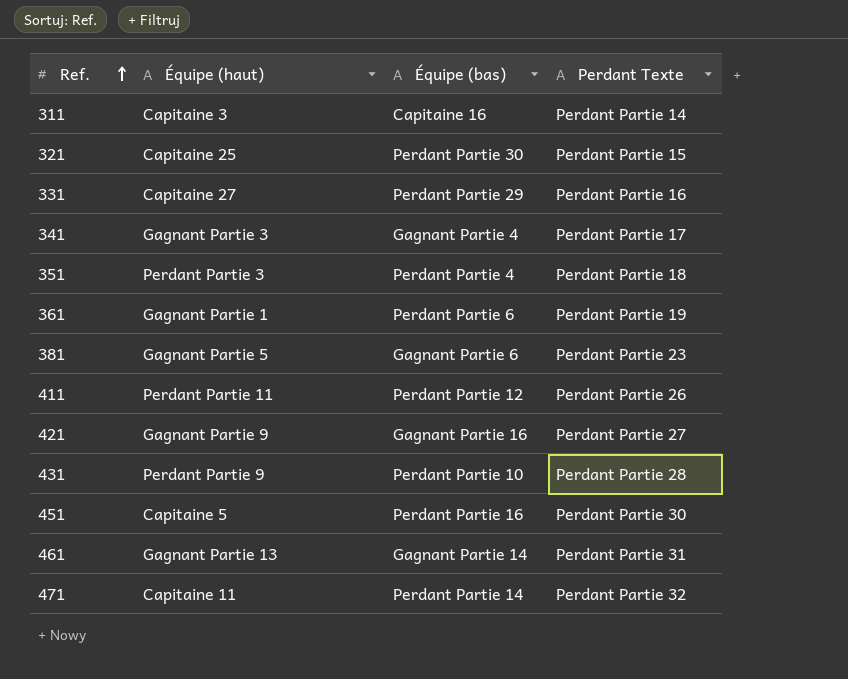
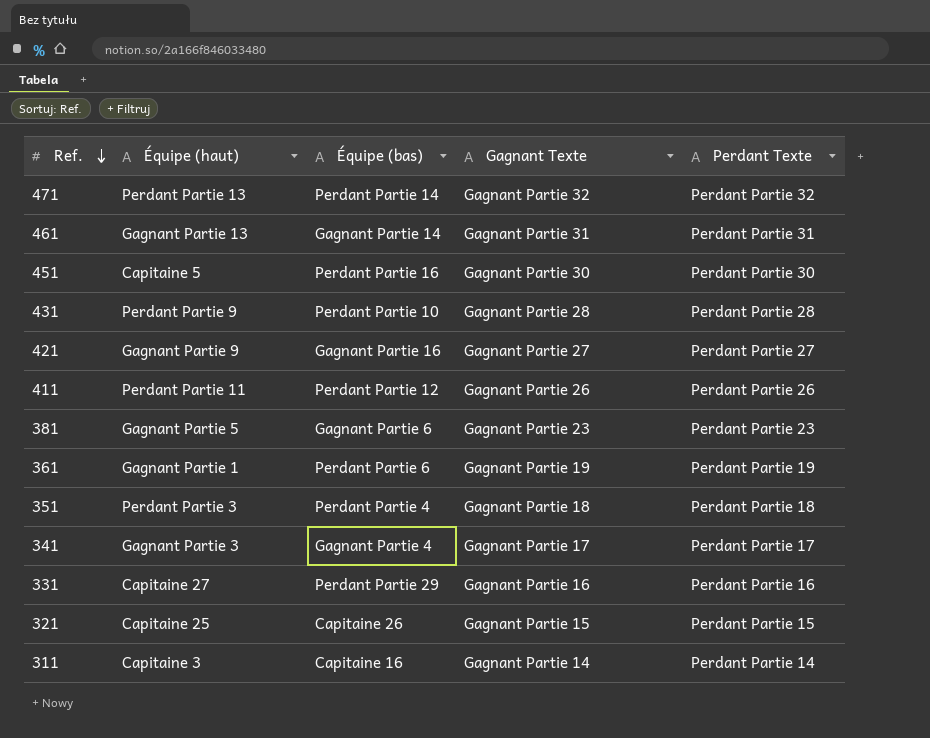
row order: Ref. ascending -> Ref. descending
column Gagnant Texte | position: none -> 4
471 | Équipe (haut): Capitaine 11 -> Perdant Partie 13
321 | Équipe (bas): Perdant Partie 30 -> Capitaine 26

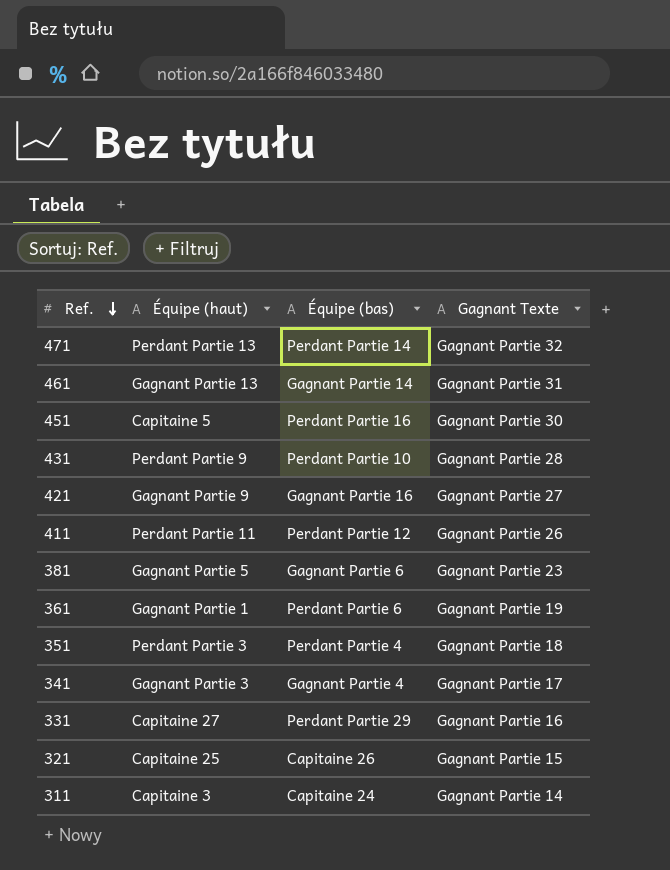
column Perdant Texte | position: 5 -> none
311 | Équipe (bas): Capitaine 16 -> Capitaine 24

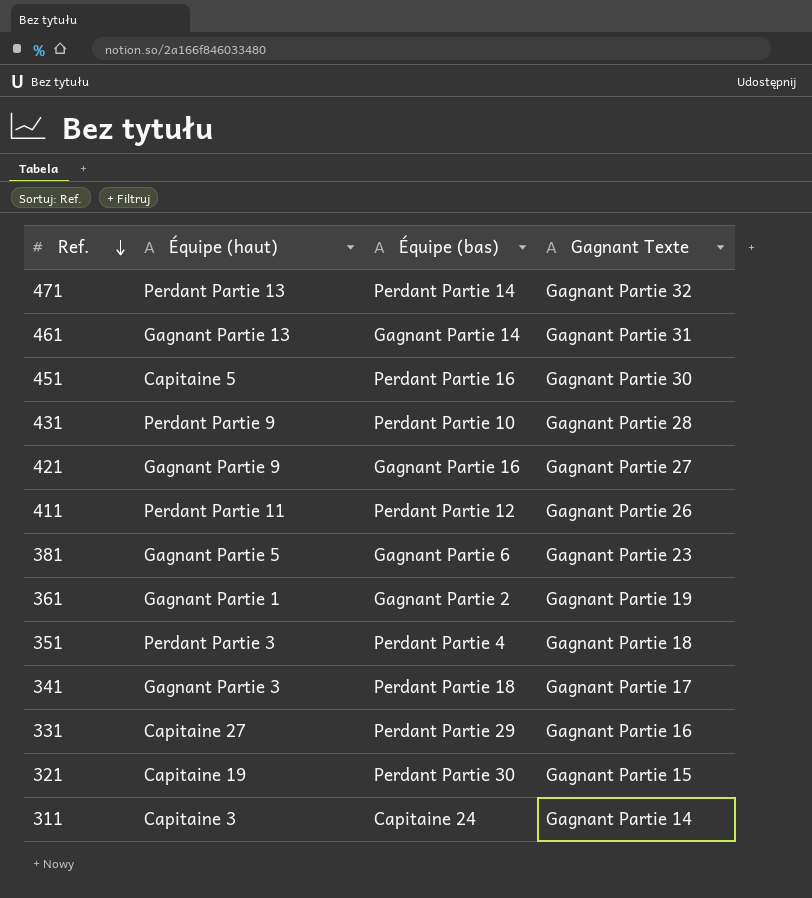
361 | Équipe (bas): Perdant Partie 6 -> Gagnant Partie 2
341 | Équipe (bas): Gagnant Partie 4 -> Perdant Partie 18
321 | Équipe (haut): Capitaine 25 -> Capitaine 19
321 | Équipe (bas): Capitaine 26 -> Perdant Partie 30

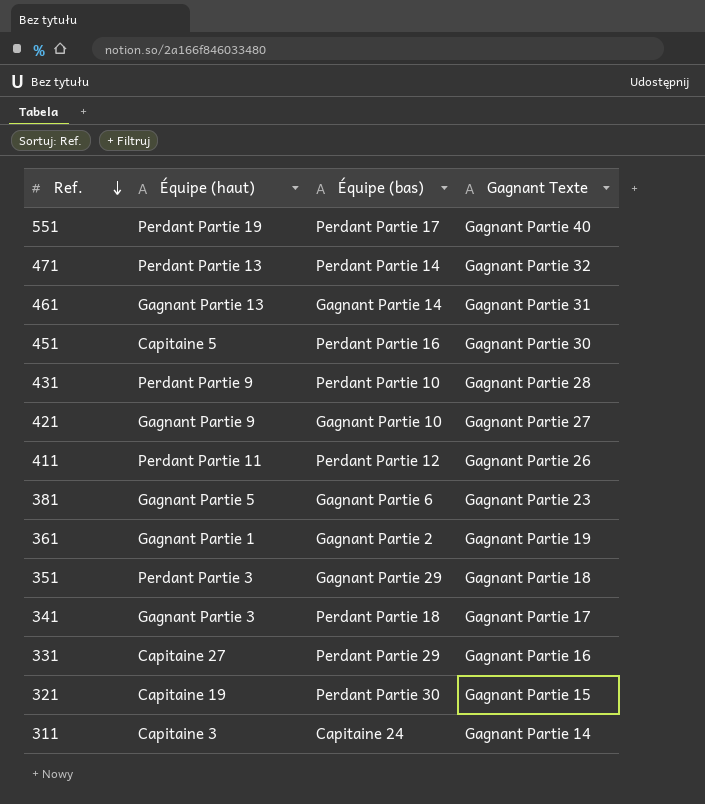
row 551: none -> Perdant Partie 19 | Perdant Partie 17 | Gagnant Partie 40
421 | Équipe (bas): Gagnant Partie 16 -> Gagnant Partie 10
351 | Équipe (bas): Perdant Partie 4 -> Gagnant Partie 29

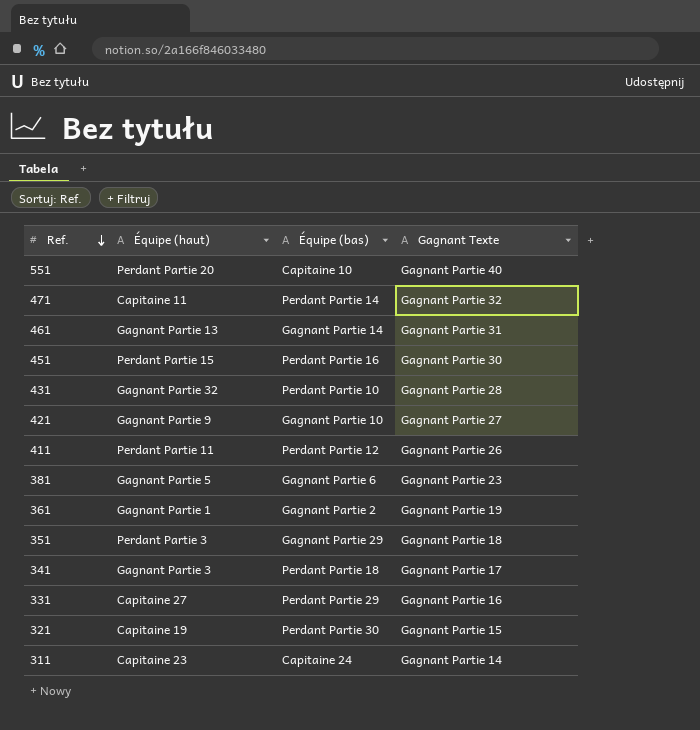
551 | Équipe (haut): Perdant Partie 19 -> Perdant Partie 20
551 | Équipe (bas): Perdant Partie 17 -> Capitaine 10
471 | Équipe (haut): Perdant Partie 13 -> Capitaine 11
451 | Équipe (haut): Capitaine 5 -> Perdant Partie 15
431 | Équipe (haut): Perdant Partie 9 -> Gagnant Partie 32
311 | Équipe (haut): Capitaine 3 -> Capitaine 23

